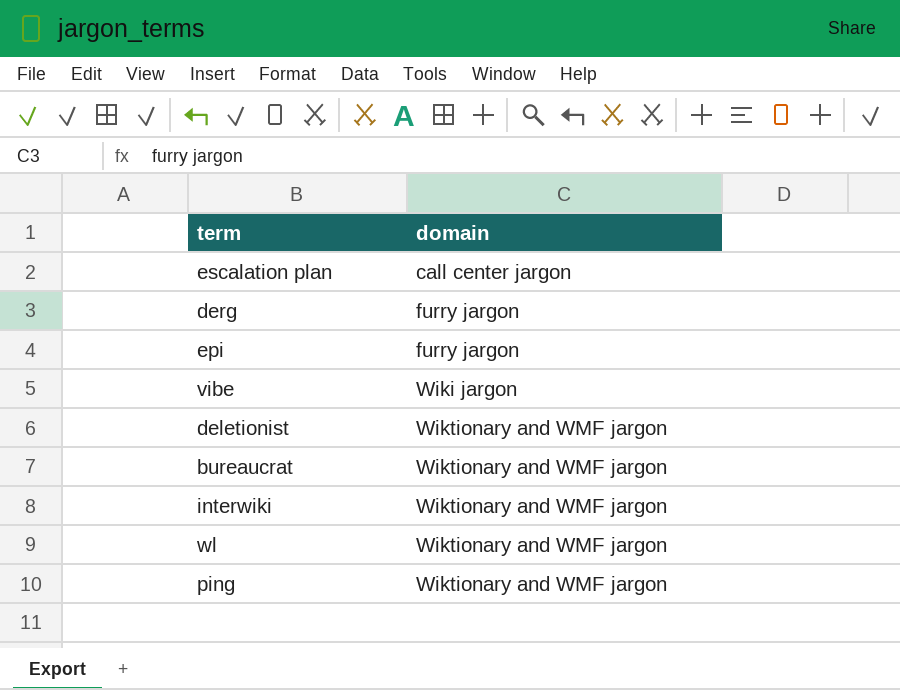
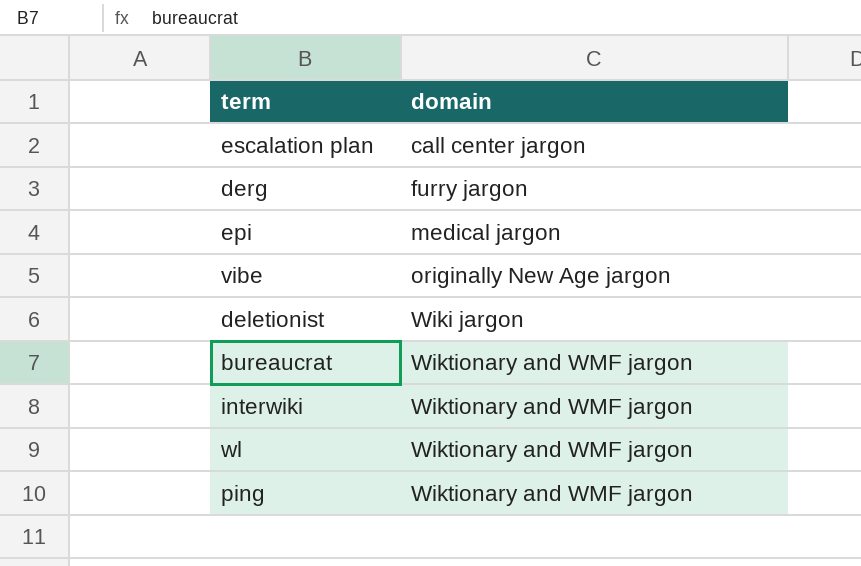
epi | domain: furry jargon -> medical jargon
vibe | domain: Wiki jargon -> originally New Age jargon
deletionist | domain: Wiktionary and WMF jargon -> Wiki jargon

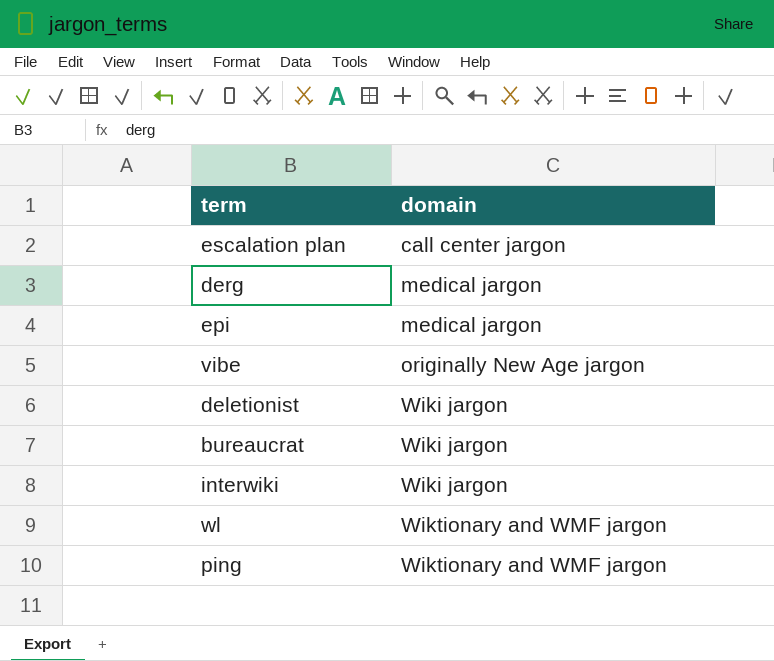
derg | domain: furry jargon -> medical jargon
bureaucrat | domain: Wiktionary and WMF jargon -> Wiki jargon
interwiki | domain: Wiktionary and WMF jargon -> Wiki jargon

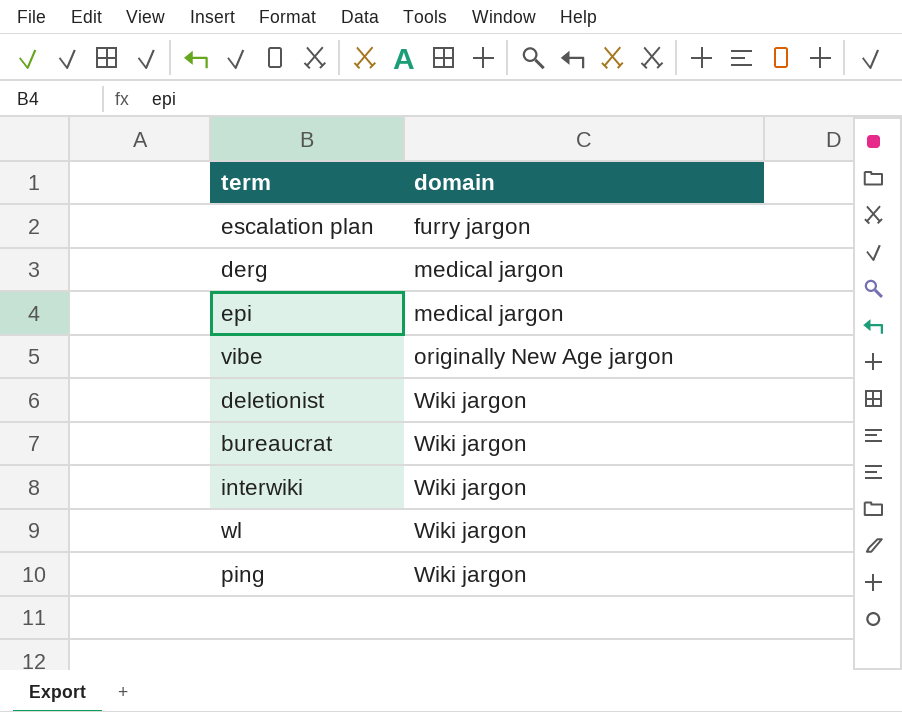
escalation plan | domain: call center jargon -> furry jargon
wl | domain: Wiktionary and WMF jargon -> Wiki jargon
ping | domain: Wiktionary and WMF jargon -> Wiki jargon

